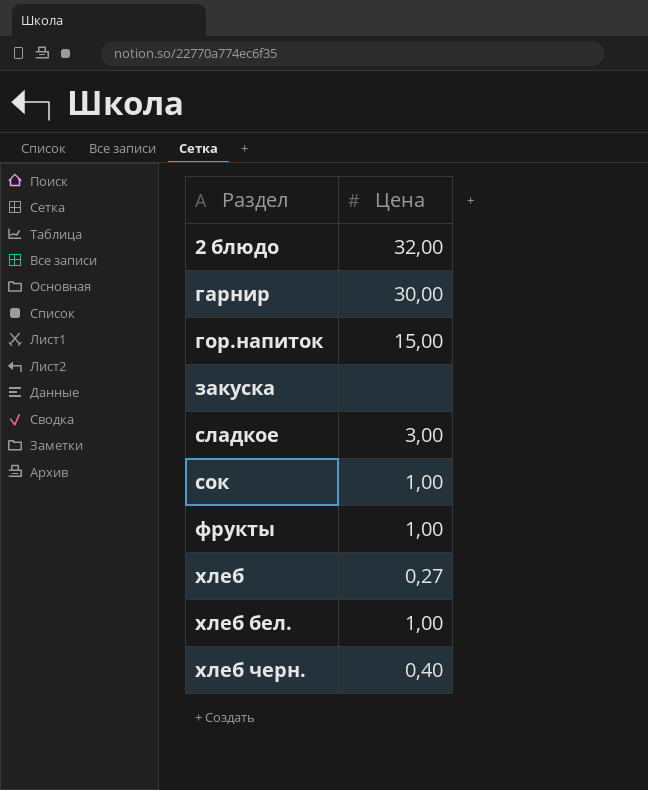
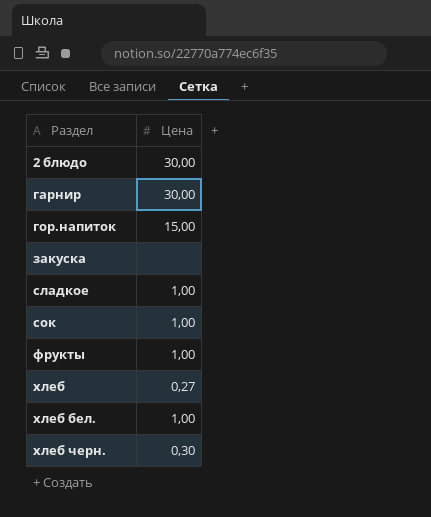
2 блюдо | Цена: 32,00 -> 30,00
сладкое | Цена: 3,00 -> 1,00
хлеб черн. | Цена: 0,40 -> 0,30

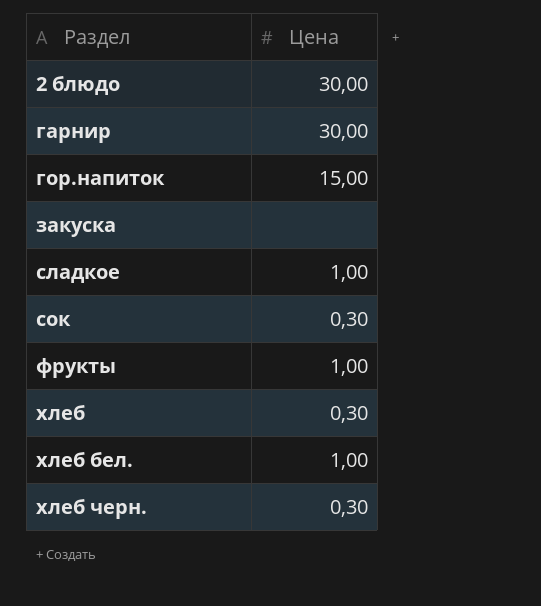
сок | Цена: 1,00 -> 0,30
хлеб | Цена: 0,27 -> 0,30

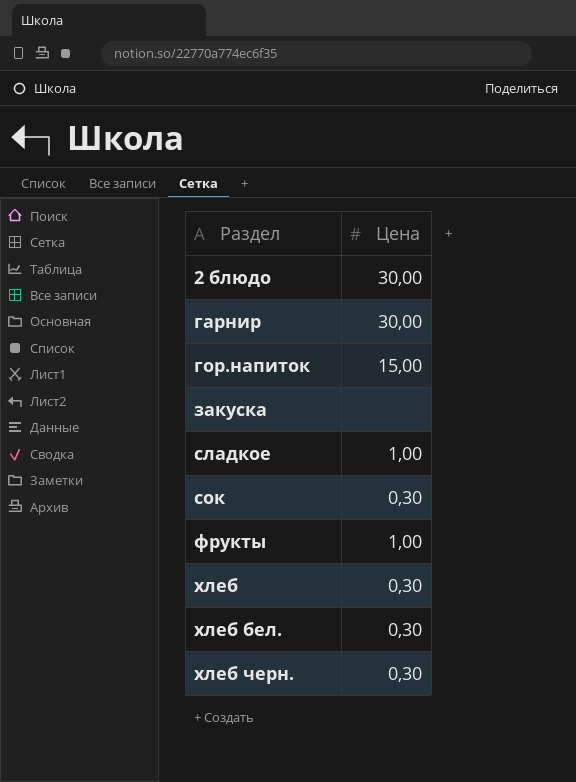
хлеб бел. | Цена: 1,00 -> 0,30

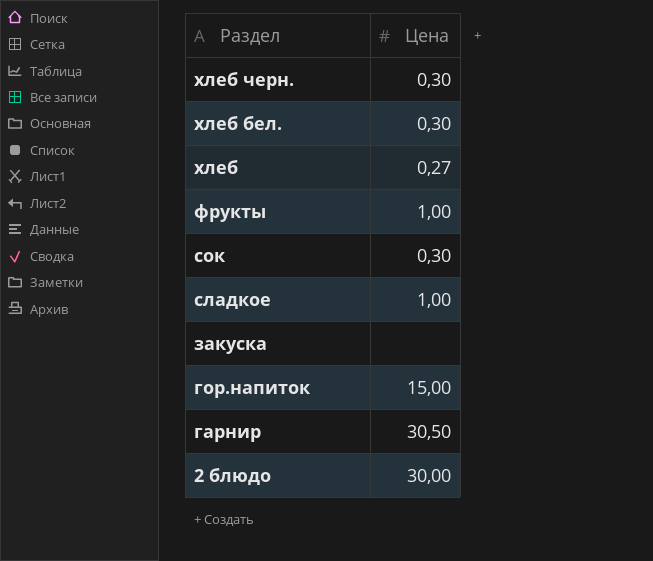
row order: Раздел ascending -> Раздел descending
хлеб | Цена: 0,30 -> 0,27
гарнир | Цена: 30,00 -> 30,50

